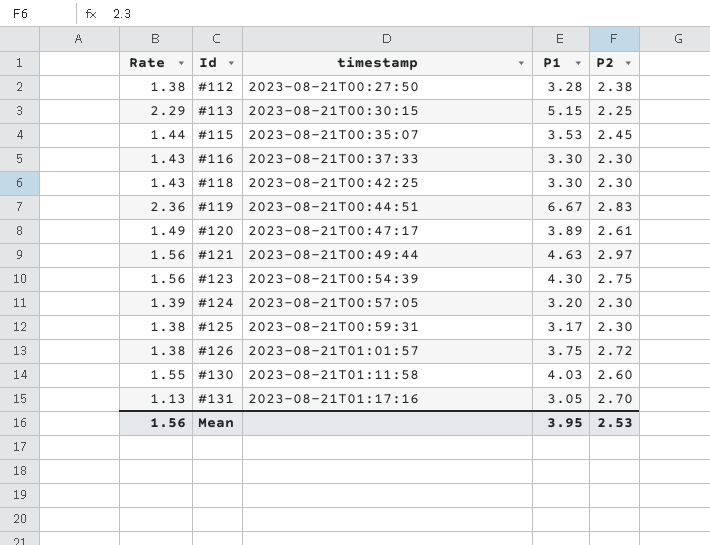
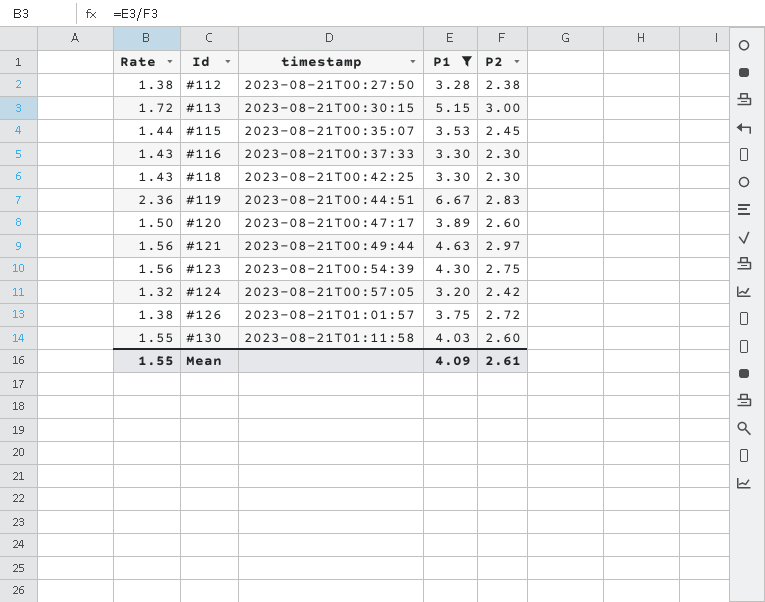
filter: none -> P1 >= 3.20
#113 | Rate: 2.29 -> 1.72
#113 | P2: 2.25 -> 3.00
#120 | Rate: 1.49 -> 1.50
#120 | P2: 2.61 -> 2.60
#124 | Rate: 1.39 -> 1.32
#124 | P2: 2.30 -> 2.42
Mean | Rate: 1.56 -> 1.55
Mean | P1: 3.95 -> 4.09
Mean | P2: 2.53 -> 2.61

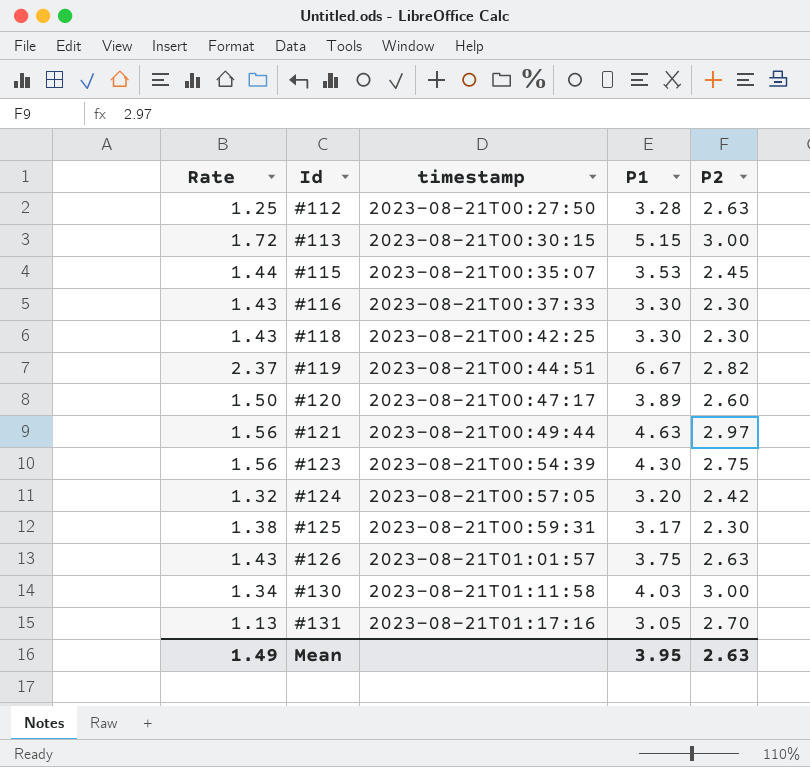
filter: P1 >= 3.20 -> none
#112 | Rate: 1.38 -> 1.25
#112 | P2: 2.38 -> 2.63
#119 | Rate: 2.36 -> 2.37
#119 | P2: 2.83 -> 2.82
#126 | Rate: 1.38 -> 1.43
#126 | P2: 2.72 -> 2.63
#130 | Rate: 1.55 -> 1.34
#130 | P2: 2.60 -> 3.00
Mean | Rate: 1.55 -> 1.49
Mean | P1: 4.09 -> 3.95
Mean | P2: 2.61 -> 2.63

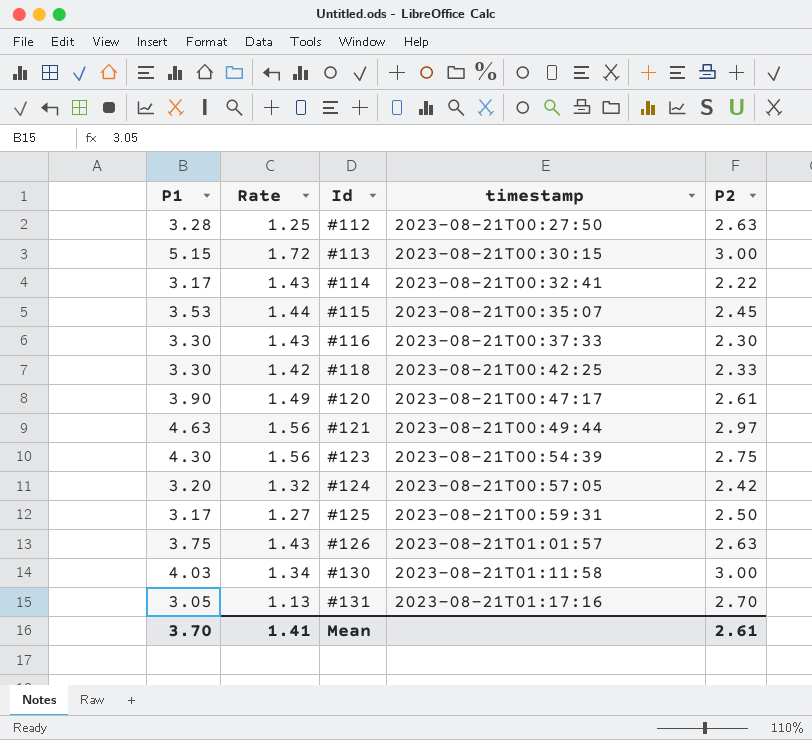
column P1 | position: 4 -> 1
row #119: 2.37 | 2023-08-21T00:44:51 | 6.67 | 2.82 -> none
row #114: none -> 3.17 | 1.43 | 2023-08-21T00:32:41 | 2.22
#118 | Rate: 1.43 -> 1.42
#118 | P2: 2.30 -> 2.33
#120 | P1: 3.89 -> 3.90
#120 | Rate: 1.50 -> 1.49
#120 | P2: 2.60 -> 2.61
#125 | Rate: 1.38 -> 1.27
#125 | P2: 2.30 -> 2.50
Mean | P1: 3.95 -> 3.70
Mean | Rate: 1.49 -> 1.41
Mean | P2: 2.63 -> 2.61

